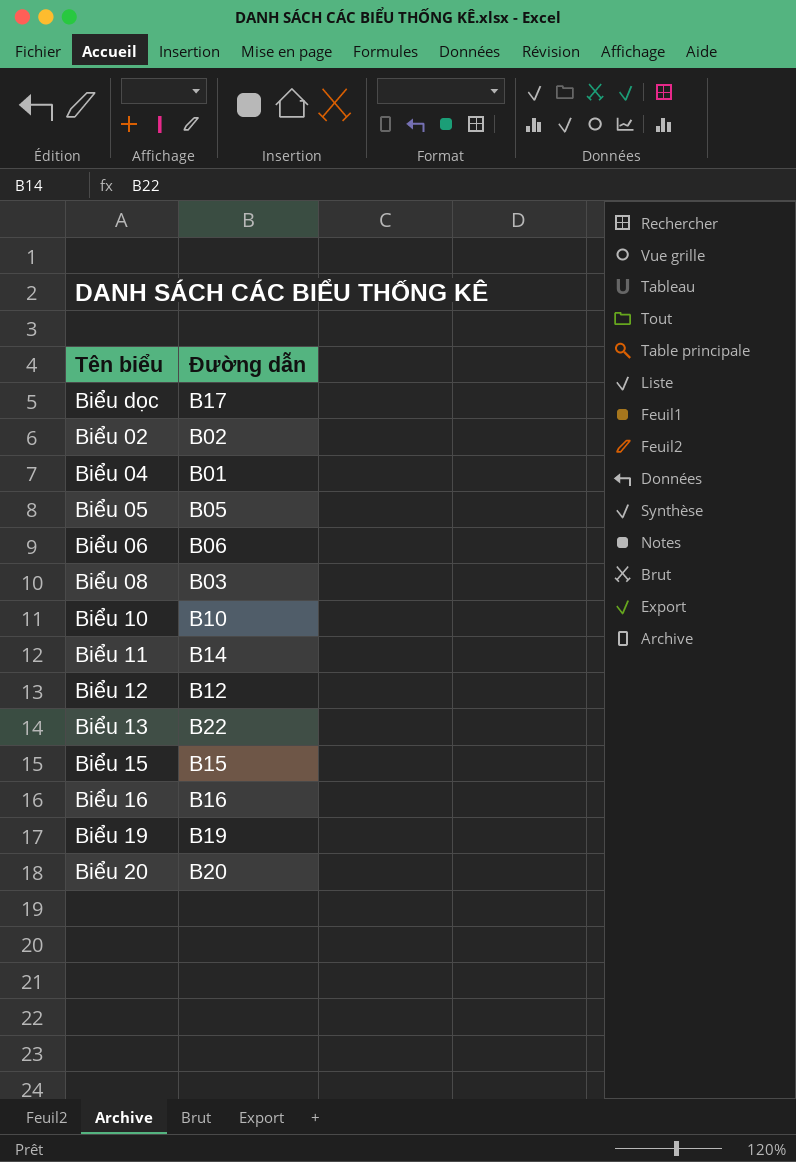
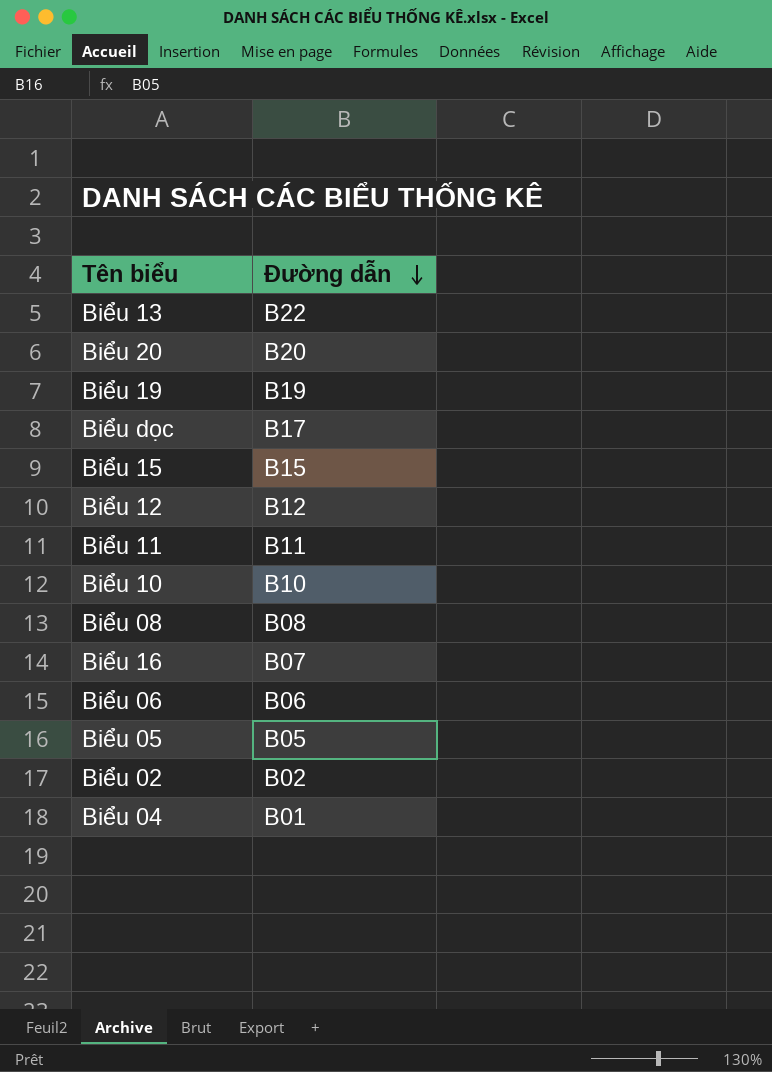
row order: none -> Đường dẫn descending
Biểu 11 | Đường dẫn: B14 -> B11
Biểu 08 | Đường dẫn: B03 -> B08
Biểu 16 | Đường dẫn: B16 -> B07

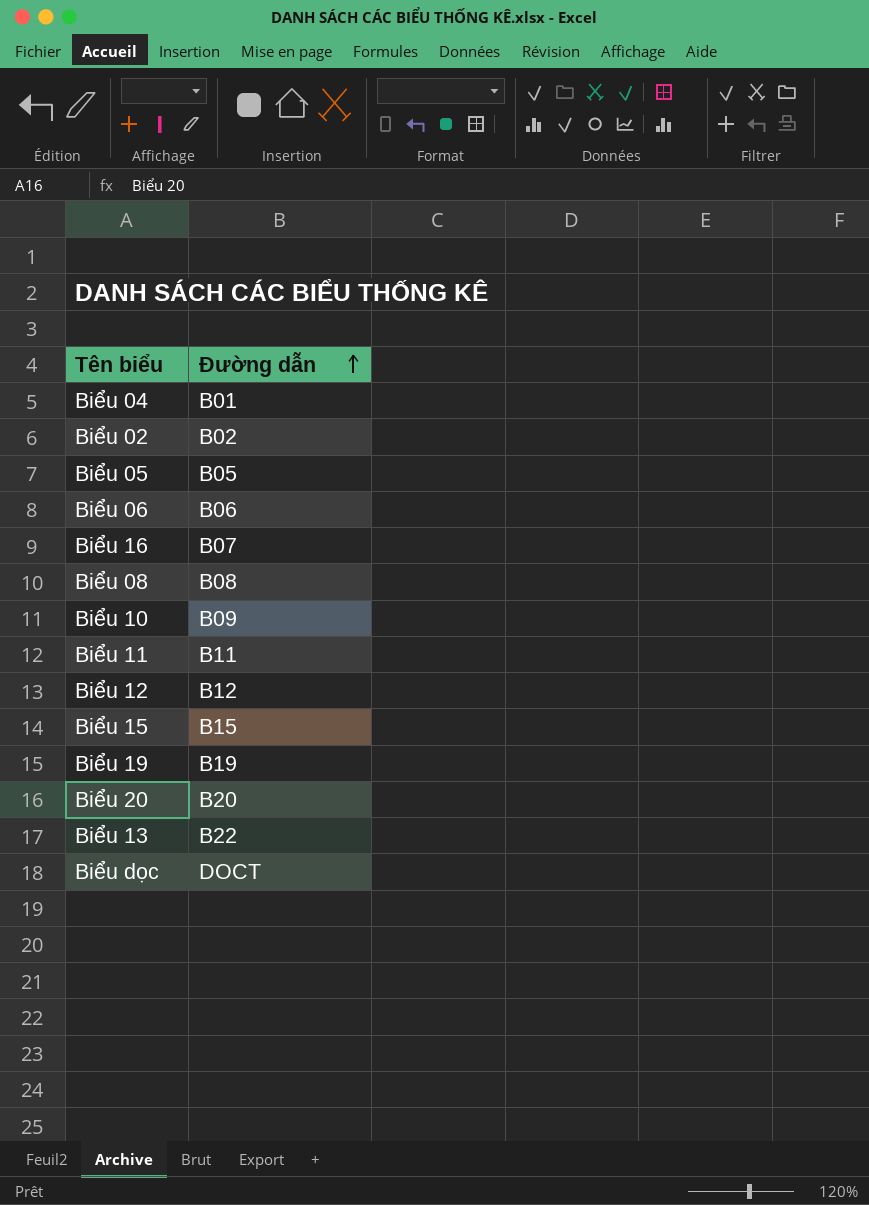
row order: Đường dẫn descending -> Đường dẫn ascending
Biểu 10 | Đường dẫn: B10 -> B09
Biểu dọc | Đường dẫn: B17 -> DOCT

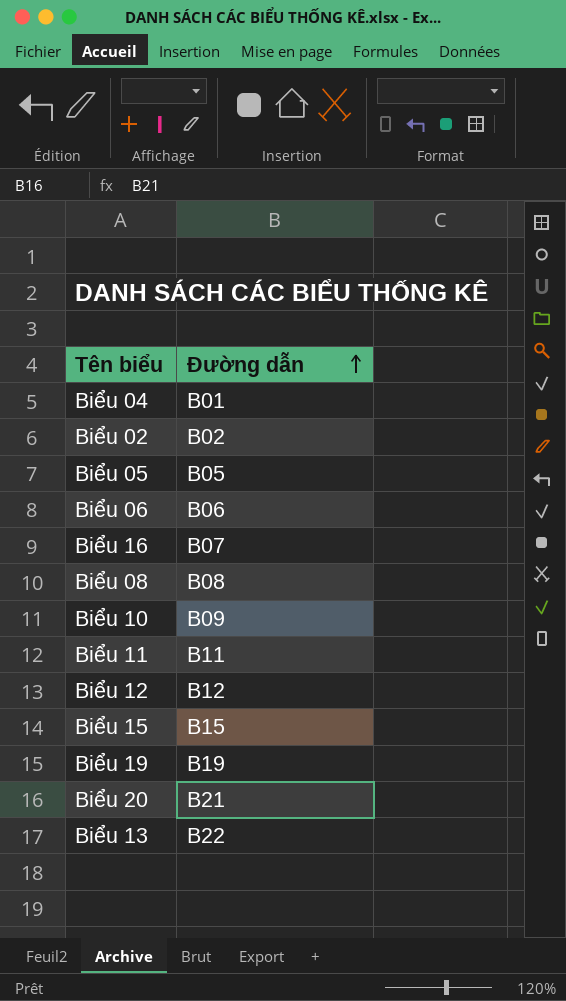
row Biểu dọc: DOCT -> none
Biểu 20 | Đường dẫn: B20 -> B21

